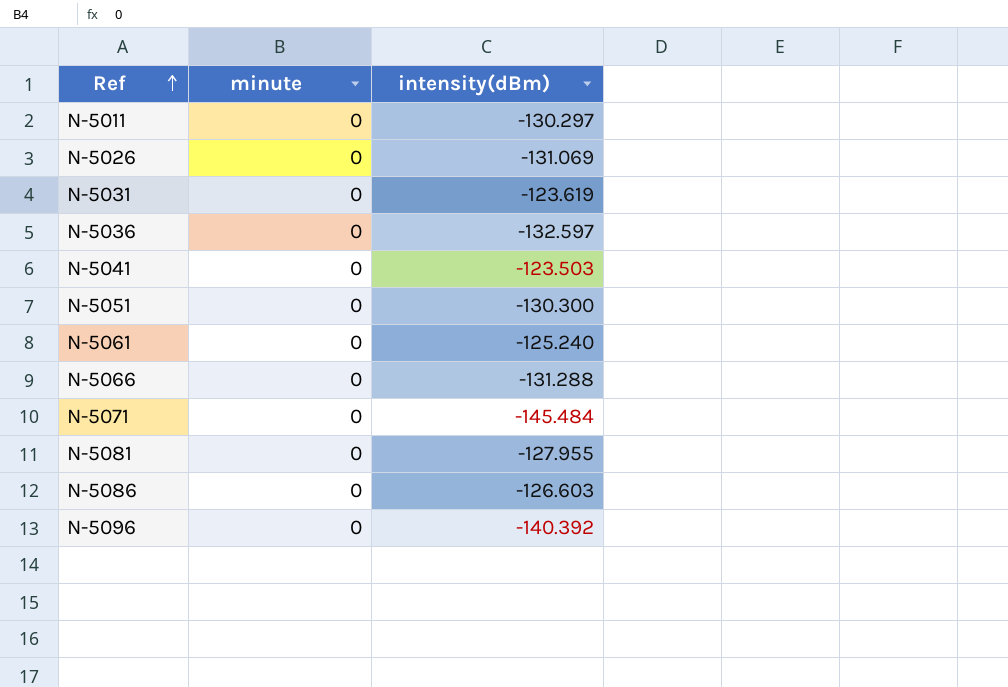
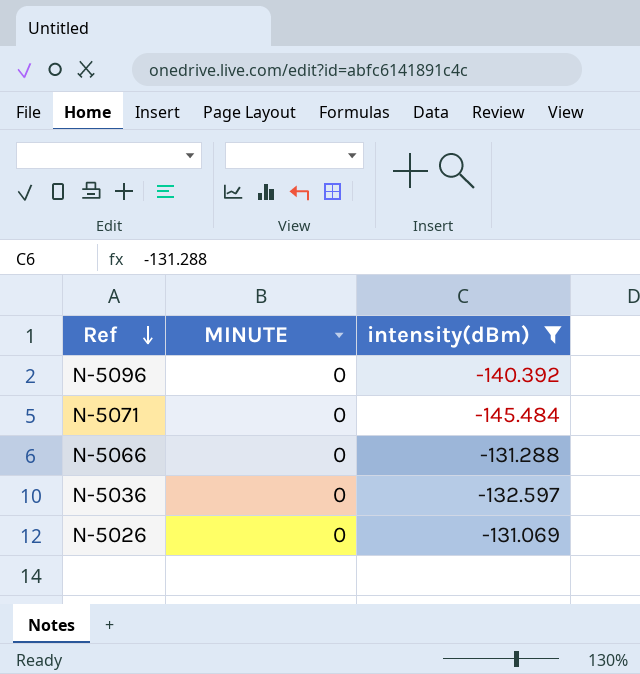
filter: none -> intensity(dBm) <= -131.069
row order: Ref ascending -> Ref descending
column name: minute -> MINUTE

